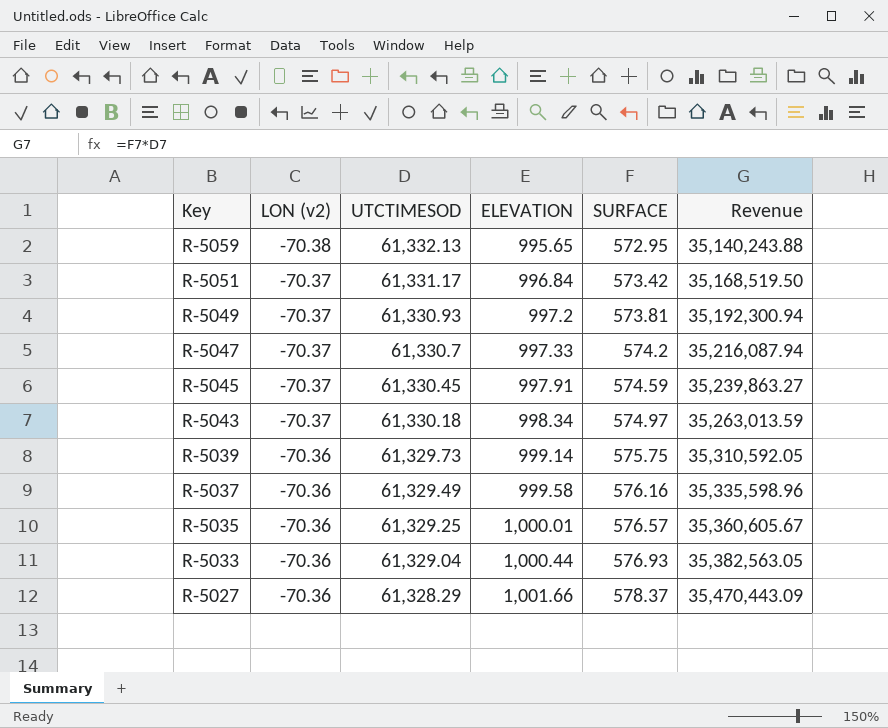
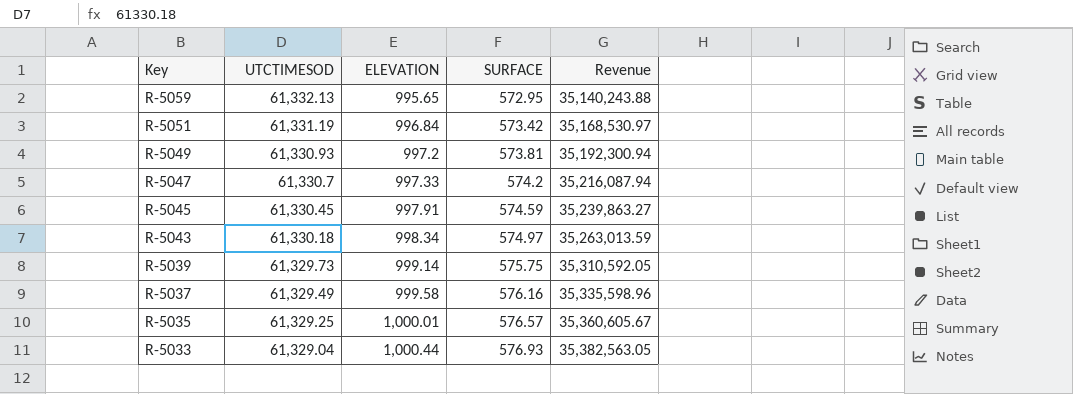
column LON (v2) | position: 2 -> none
row R-5027: -70.36 | 61,328.29 | 1,001.66 | 578.37 | 35,470,443.09 -> none
R-5051 | UTCTIMESOD: 61,331.17 -> 61,331.19
R-5051 | Revenue: 35,168,519.50 -> 35,168,530.97

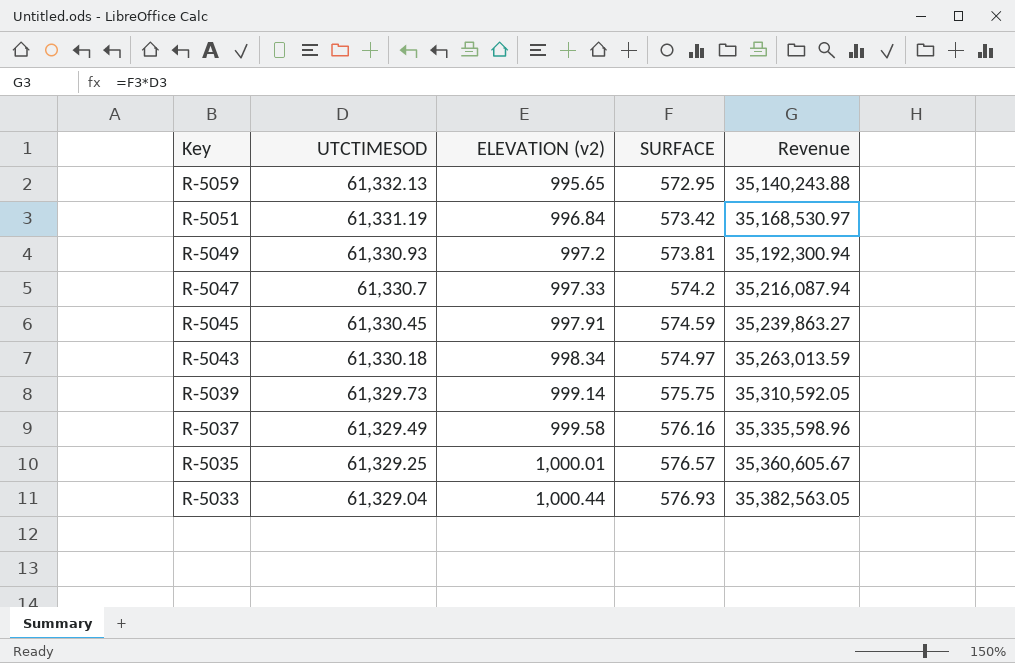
column name: ELEVATION -> ELEVATION (v2)

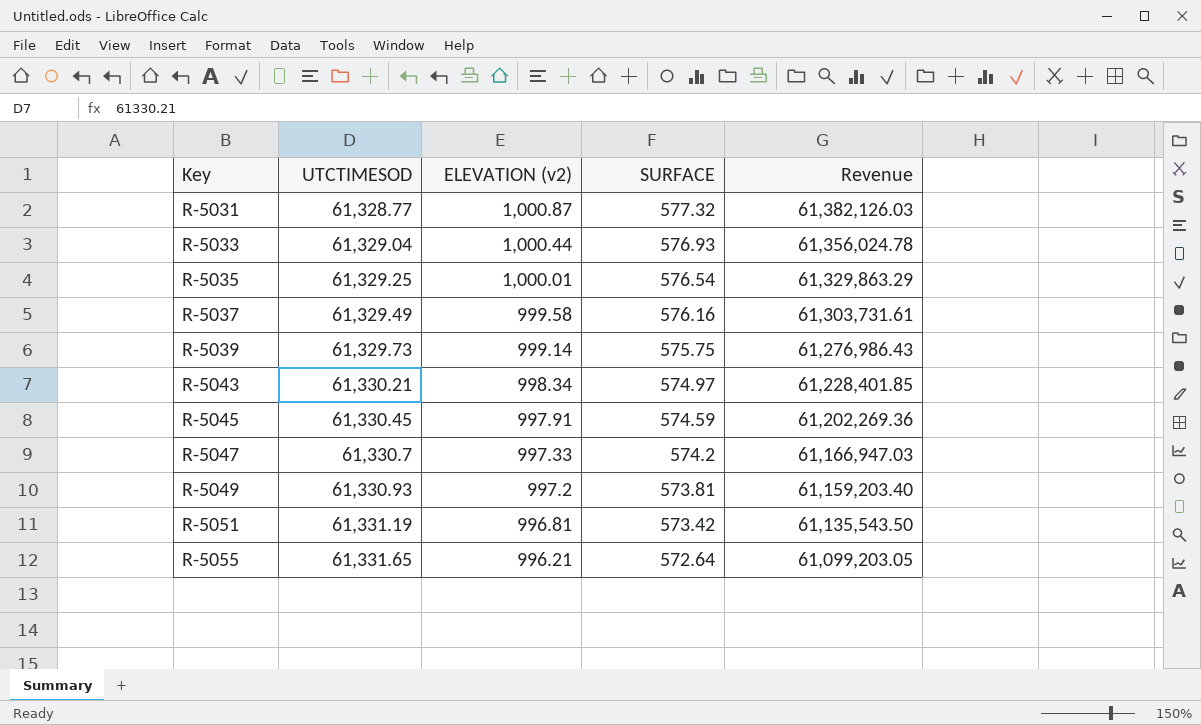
row order: Key descending -> Key ascending
column Revenue | formula: [UTCTIMESOD] * [SURFACE] -> [UTCTIMESOD] * [ELEVATION (v2)]
row R-5059: 61,332.13 | 995.65 | 572.95 | 35,140,243.88 -> none
row R-5031: none -> 61,328.77 | 1,000.87 | 577.32 | 61,382,126.03
R-5035 | SURFACE: 576.57 -> 576.54
R-5043 | UTCTIMESOD: 61,330.18 -> 61,330.21
R-5051 | ELEVATION (v2): 996.84 -> 996.81
row R-5055: none -> 61,331.65 | 996.21 | 572.64 | 61,099,203.05

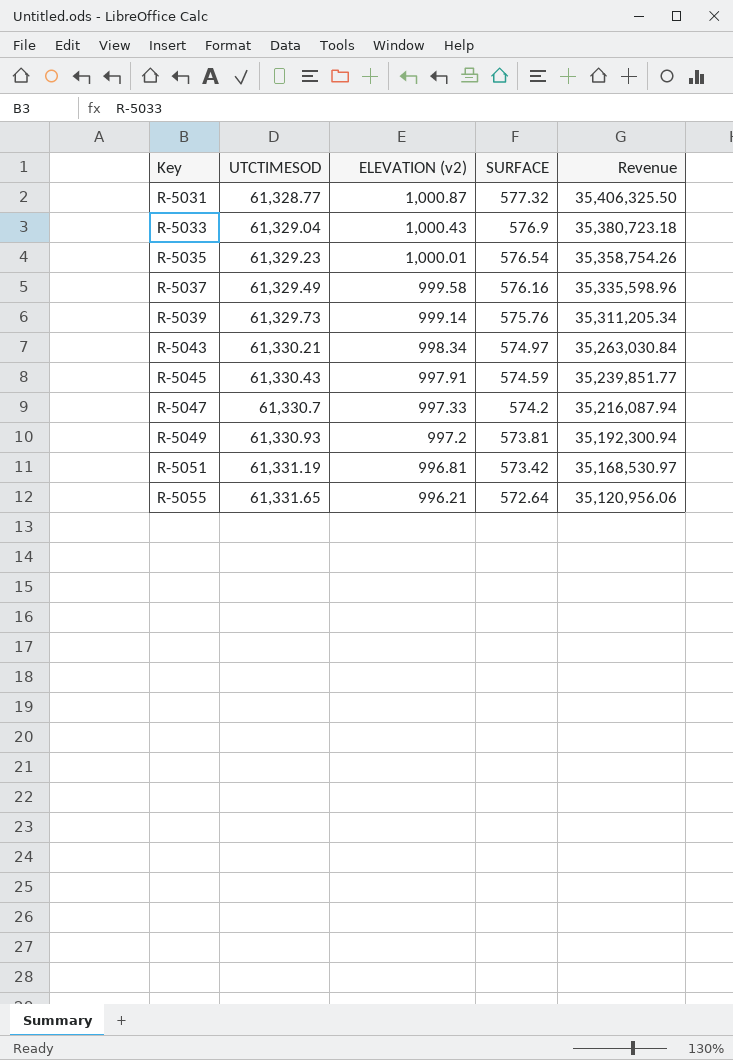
column Revenue | formula: [UTCTIMESOD] * [ELEVATION (v2)] -> [UTCTIMESOD] * [SURFACE]
R-5033 | ELEVATION (v2): 1,000.44 -> 1,000.43
R-5033 | SURFACE: 576.93 -> 576.9
R-5035 | UTCTIMESOD: 61,329.25 -> 61,329.23
R-5039 | SURFACE: 575.75 -> 575.76
R-5045 | UTCTIMESOD: 61,330.45 -> 61,330.43

